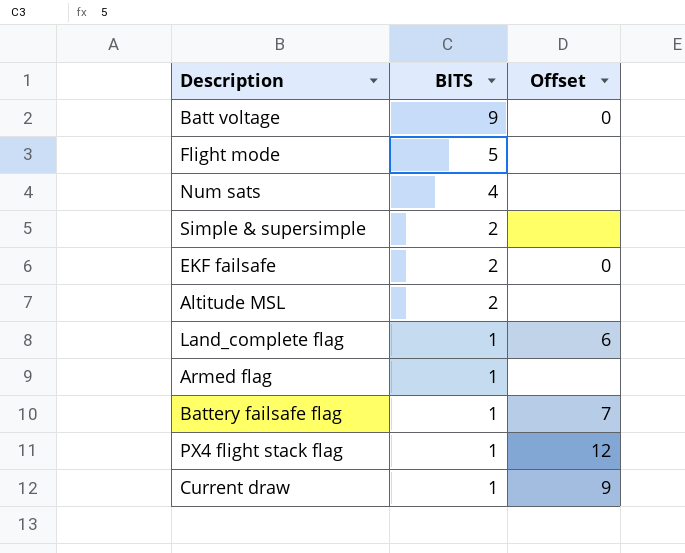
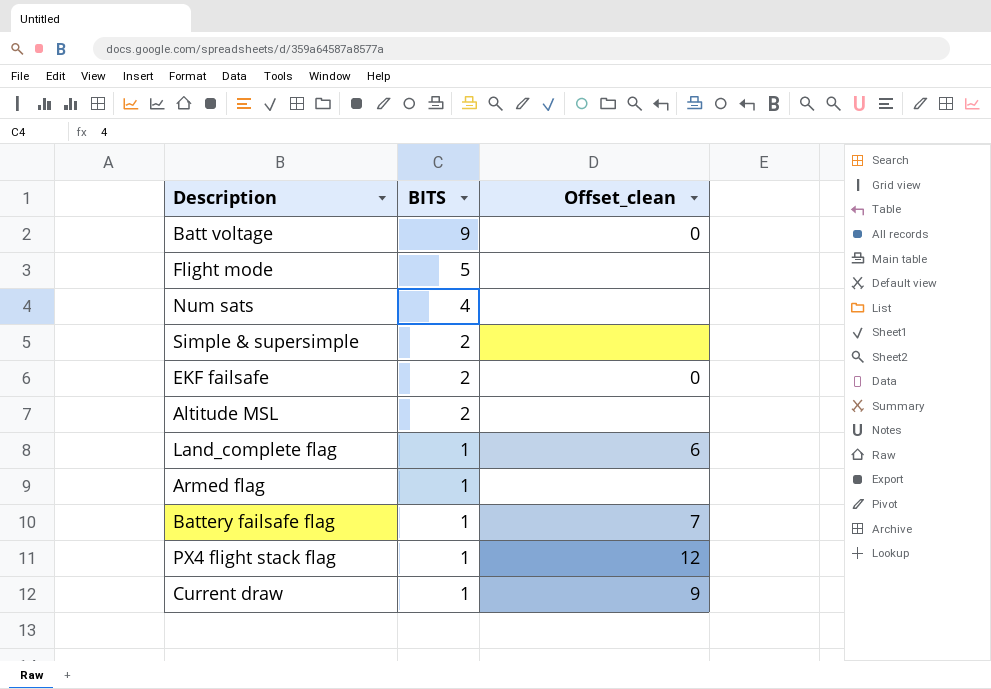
column name: Offset -> Offset_clean

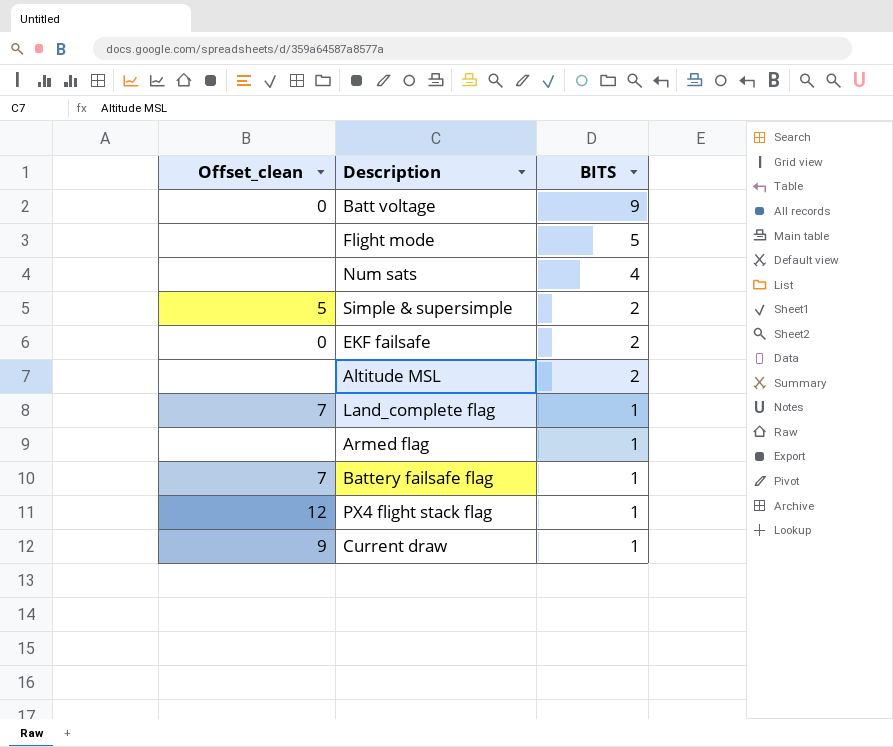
column Offset_clean | position: 3 -> 1
Simple & supersimple | Offset_clean: none -> 5
Land_complete flag | Offset_clean: 6 -> 7

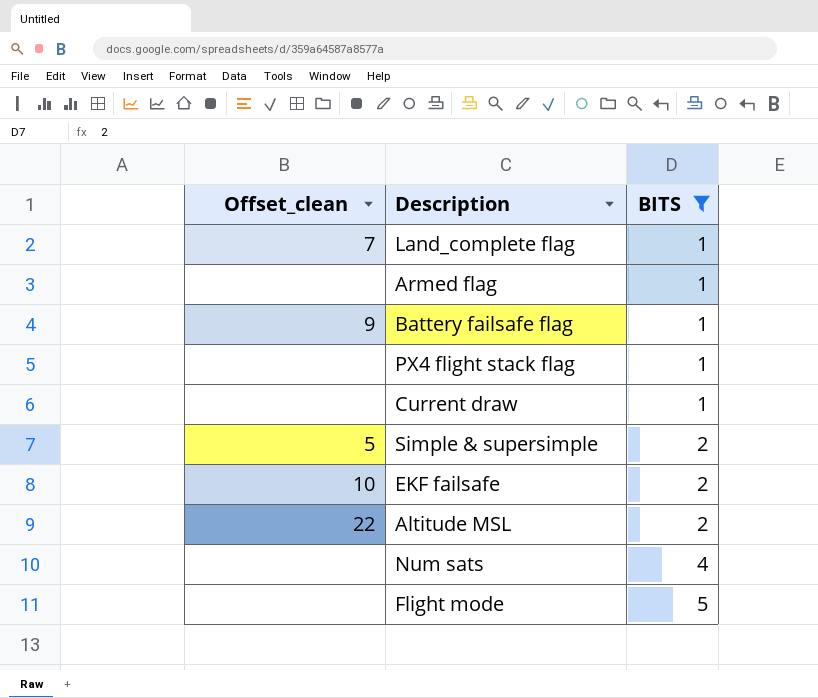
filter: none -> BITS != 9
row order: BITS descending -> BITS ascending
Battery failsafe flag | Offset_clean: 7 -> 9
PX4 flight stack flag | Offset_clean: 12 -> none
Current draw | Offset_clean: 9 -> none
EKF failsafe | Offset_clean: 0 -> 10
Altitude MSL | Offset_clean: none -> 22

